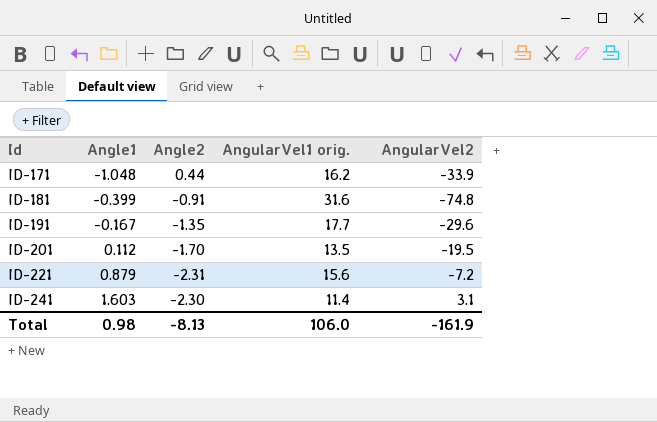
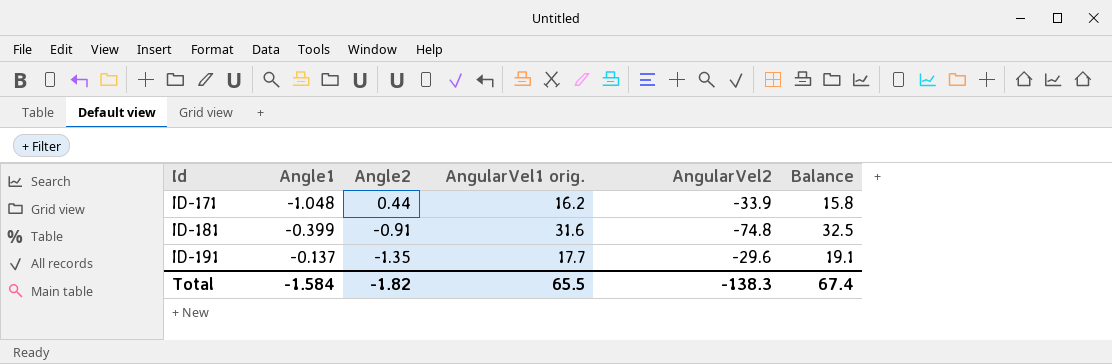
column Balance | formula: none -> [AngularVel1 orig.] - [Angle2]
row ID-201: 0.112 | -1.70 | 13.5 | -19.5 -> none
row ID-221: 0.879 | -2.31 | 15.6 | -7.2 -> none
row ID-241: 1.603 | -2.30 | 11.4 | 3.1 -> none
ID-191 | Angle1: -0.167 -> -0.137
Total | Angle1: 0.98 -> -1.584
Total | Angle2: -8.13 -> -1.82
Total | AngularVel1 orig.: 106.0 -> 65.5
Total | AngularVel2: -161.9 -> -138.3

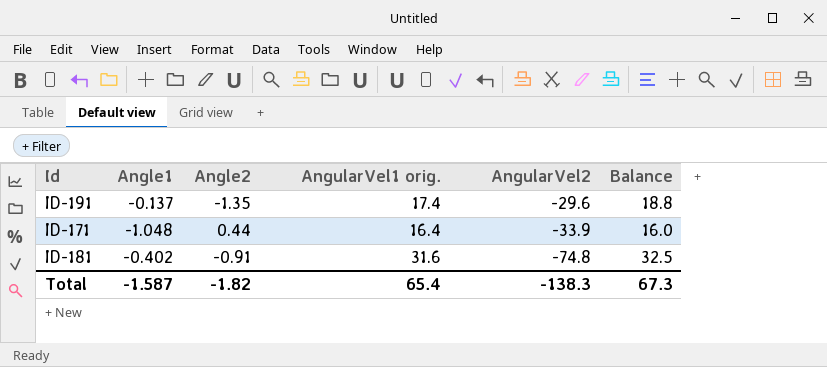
row order: Id ascending -> AngularVel2 descending
ID-191 | AngularVel1 orig.: 17.7 -> 17.4
ID-191 | Balance: 19.1 -> 18.8
ID-171 | AngularVel1 orig.: 16.2 -> 16.4
ID-171 | Balance: 15.8 -> 16.0
ID-181 | Angle1: -0.399 -> -0.402
Total | Angle1: -1.584 -> -1.587
Total | AngularVel1 orig.: 65.5 -> 65.4
Total | Balance: 67.4 -> 67.3

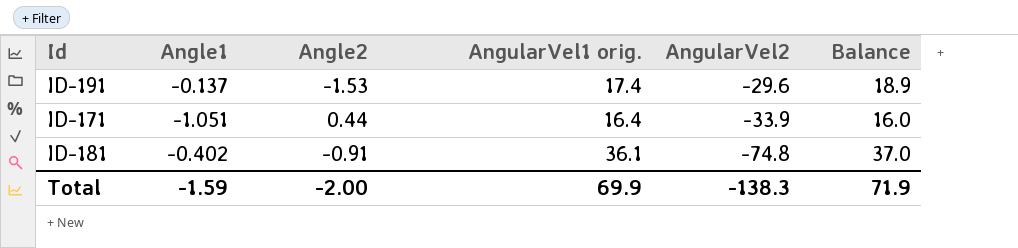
ID-191 | Angle2: -1.35 -> -1.53
ID-191 | Balance: 18.8 -> 18.9
ID-171 | Angle1: -1.048 -> -1.051
ID-181 | AngularVel1 orig.: 31.6 -> 36.1
ID-181 | Balance: 32.5 -> 37.0
Total | Angle1: -1.587 -> -1.59
Total | Angle2: -1.82 -> -2.00
Total | AngularVel1 orig.: 65.4 -> 69.9
Total | Balance: 67.3 -> 71.9

